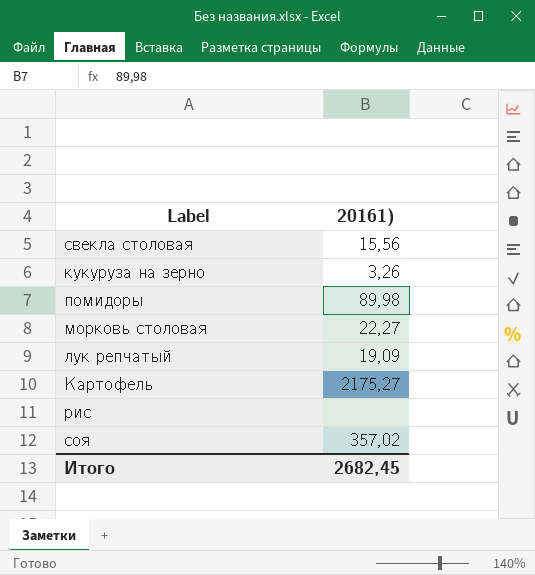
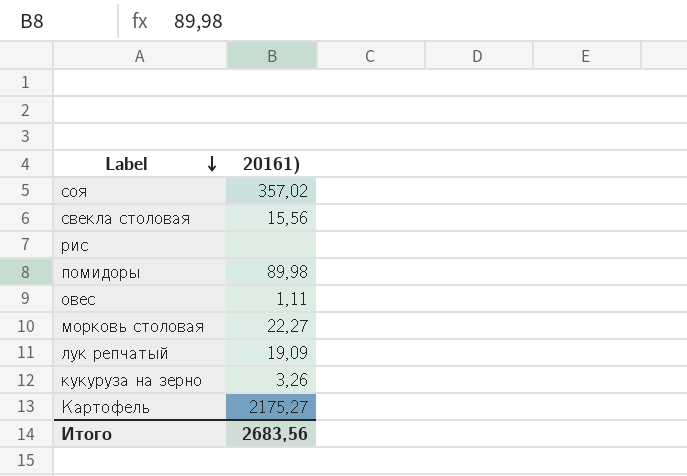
row order: none -> Label descending
row овес: none -> 1,11
Итого | 20161): 2682,45 -> 2683,56

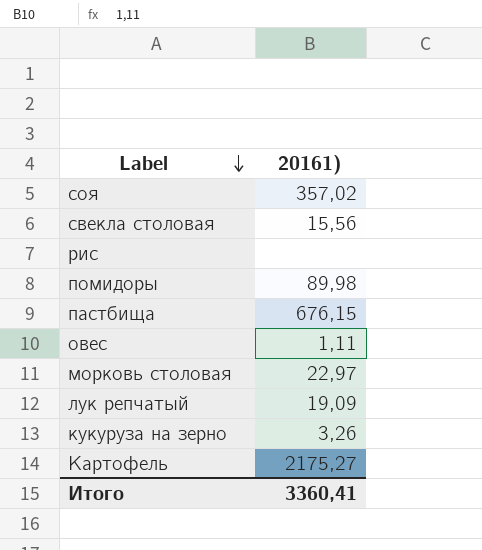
row пастбища: none -> 676,15
морковь столовая | 20161): 22,27 -> 22,97
Итого | 20161): 2683,56 -> 3360,41

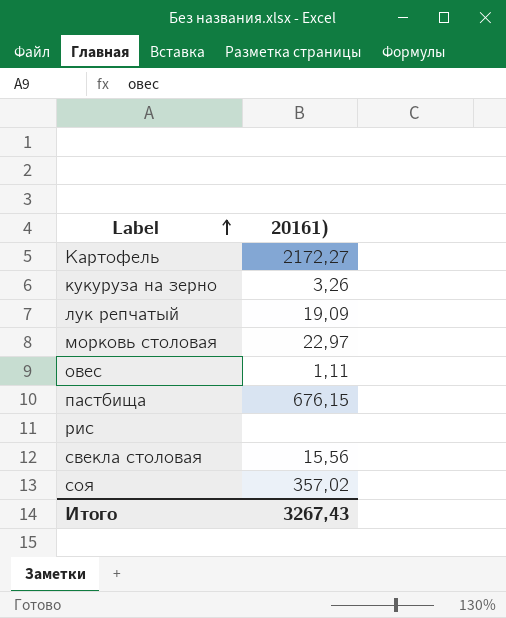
row order: Label descending -> Label ascending
row помидоры: 89,98 -> none
Картофель | 20161): 2175,27 -> 2172,27
Итого | 20161): 3360,41 -> 3267,43

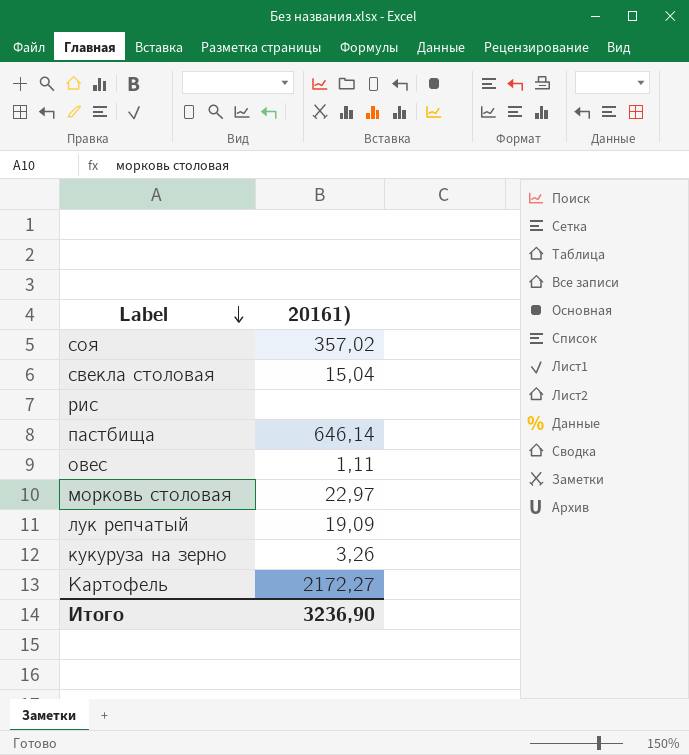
row order: Label ascending -> Label descending
свекла столовая | 20161): 15,56 -> 15,04
пастбища | 20161): 676,15 -> 646,14
Итого | 20161): 3267,43 -> 3236,90

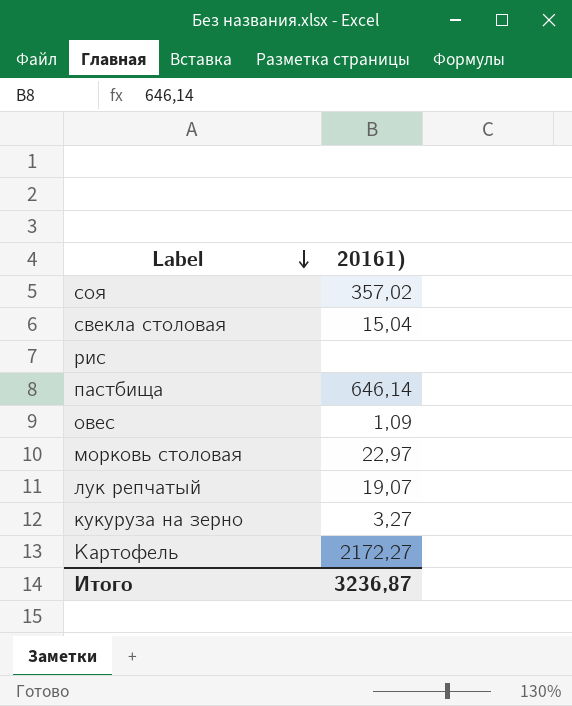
овес | 20161): 1,11 -> 1,09
лук репчатый | 20161): 19,09 -> 19,07
кукуруза на зерно | 20161): 3,26 -> 3,27
Итого | 20161): 3236,90 -> 3236,87

